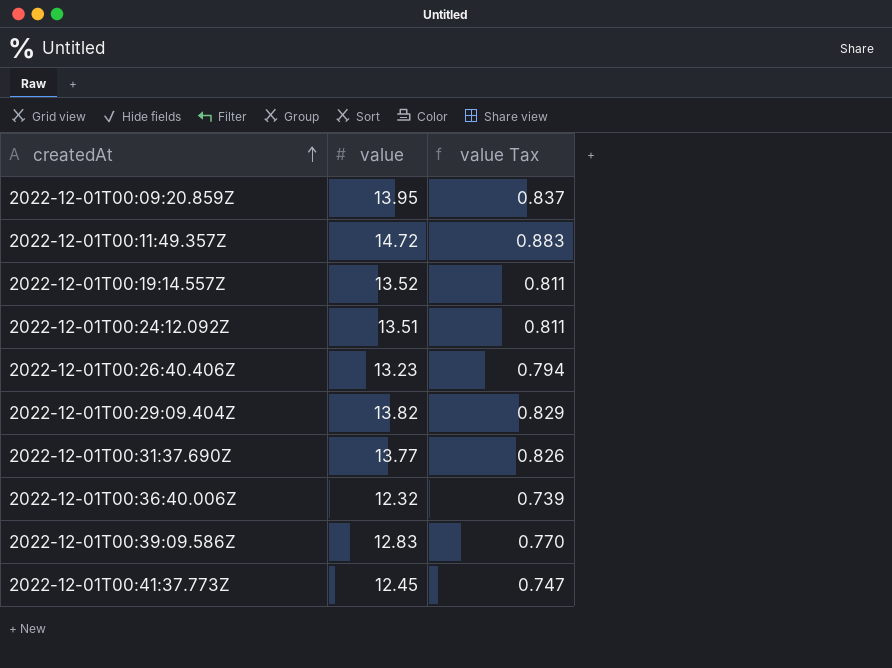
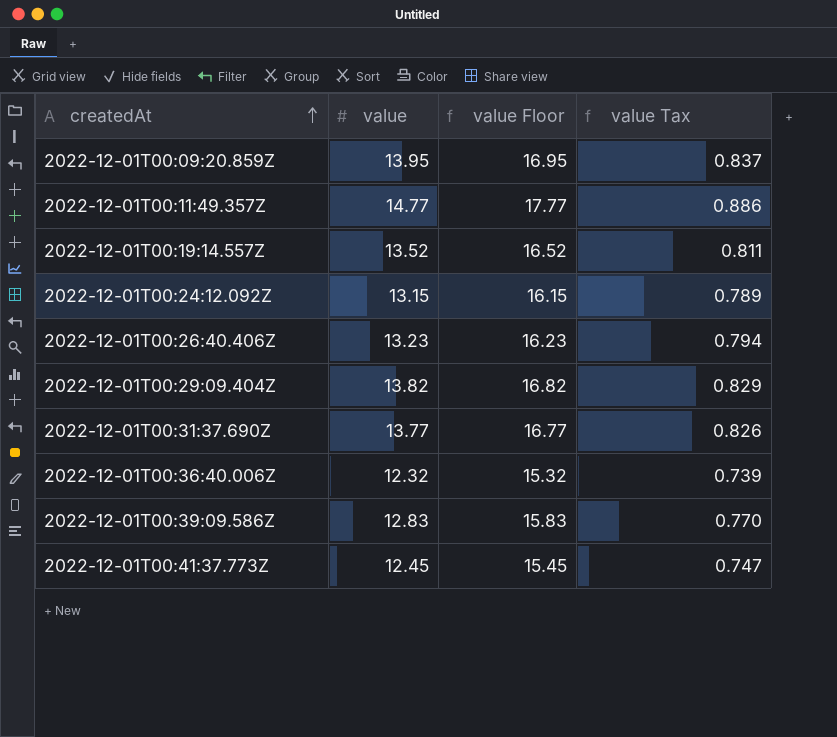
column value Floor | formula: none -> [value] + 3
2022-12-01T00:11:49.357Z | value: 14.72 -> 14.77
2022-12-01T00:11:49.357Z | value Tax: 0.883 -> 0.886
2022-12-01T00:24:12.092Z | value: 13.51 -> 13.15
2022-12-01T00:24:12.092Z | value Tax: 0.811 -> 0.789

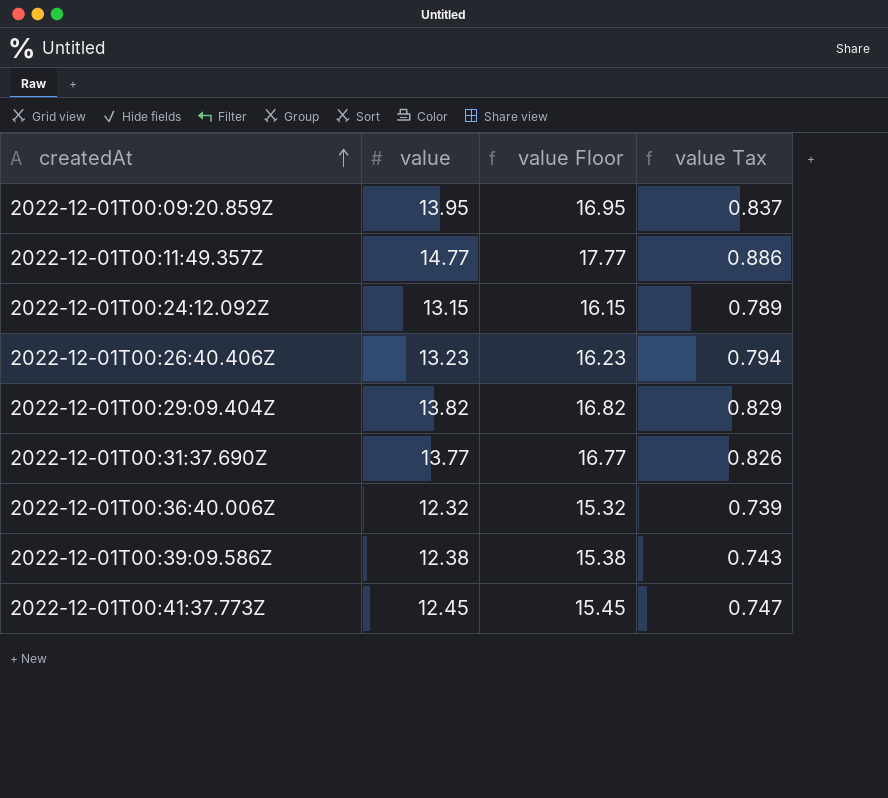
row 2022-12-01T00:19:14.557Z: 13.52 | 16.52 | 0.811 -> none
2022-12-01T00:39:09.586Z | value: 12.83 -> 12.38
2022-12-01T00:39:09.586Z | value Floor: 15.83 -> 15.38
2022-12-01T00:39:09.586Z | value Tax: 0.770 -> 0.743

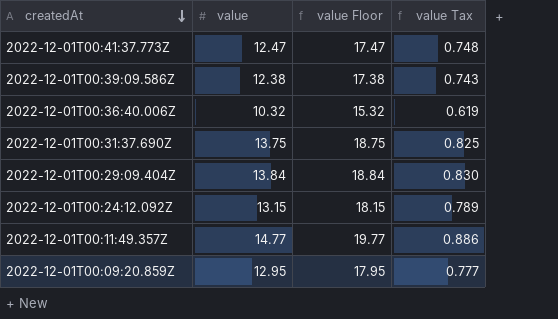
row order: createdAt ascending -> createdAt descending
column value Floor | formula: [value] + 3 -> [value] + 5
row 2022-12-01T00:26:40.406Z: 13.23 | 16.23 | 0.794 -> none
2022-12-01T00:41:37.773Z | value: 12.45 -> 12.47
2022-12-01T00:41:37.773Z | value Tax: 0.747 -> 0.748
2022-12-01T00:36:40.006Z | value: 12.32 -> 10.32
2022-12-01T00:36:40.006Z | value Tax: 0.739 -> 0.619
2022-12-01T00:31:37.690Z | value: 13.77 -> 13.75
2022-12-01T00:31:37.690Z | value Tax: 0.826 -> 0.825
2022-12-01T00:29:09.404Z | value: 13.82 -> 13.84
2022-12-01T00:29:09.404Z | value Tax: 0.829 -> 0.830
2022-12-01T00:09:20.859Z | value: 13.95 -> 12.95
2022-12-01T00:09:20.859Z | value Tax: 0.837 -> 0.777

